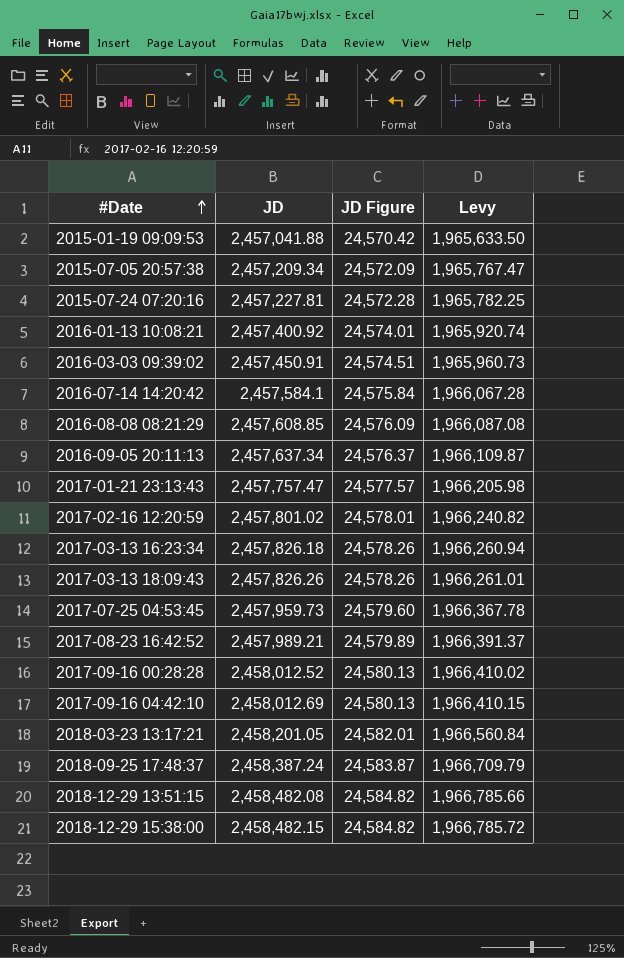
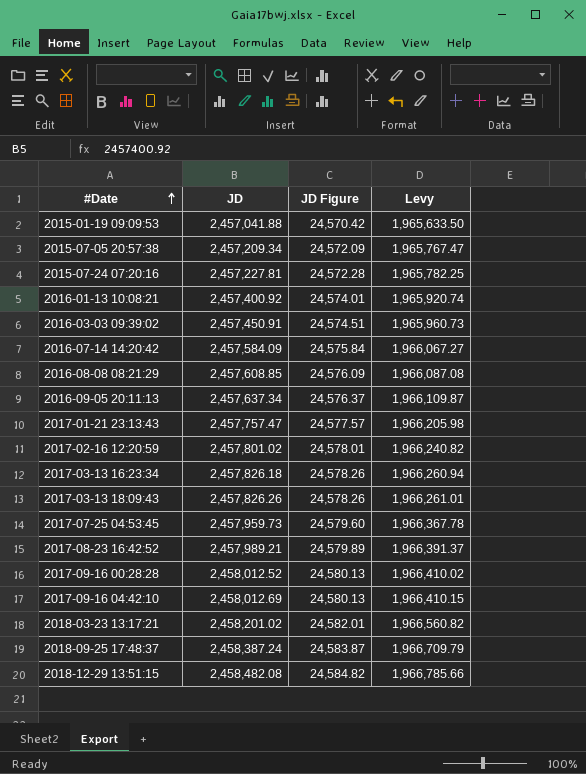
row 2018-12-29 15:38:00: 2,458,482.15 | 24,584.82 | 1,966,785.72 -> none
2016-07-14 14:20:42 | JD: 2,457,584.1 -> 2,457,584.09
2016-07-14 14:20:42 | Levy: 1,966,067.28 -> 1,966,067.27
2018-03-23 13:17:21 | JD: 2,458,201.05 -> 2,458,201.02
2018-03-23 13:17:21 | Levy: 1,966,560.84 -> 1,966,560.82

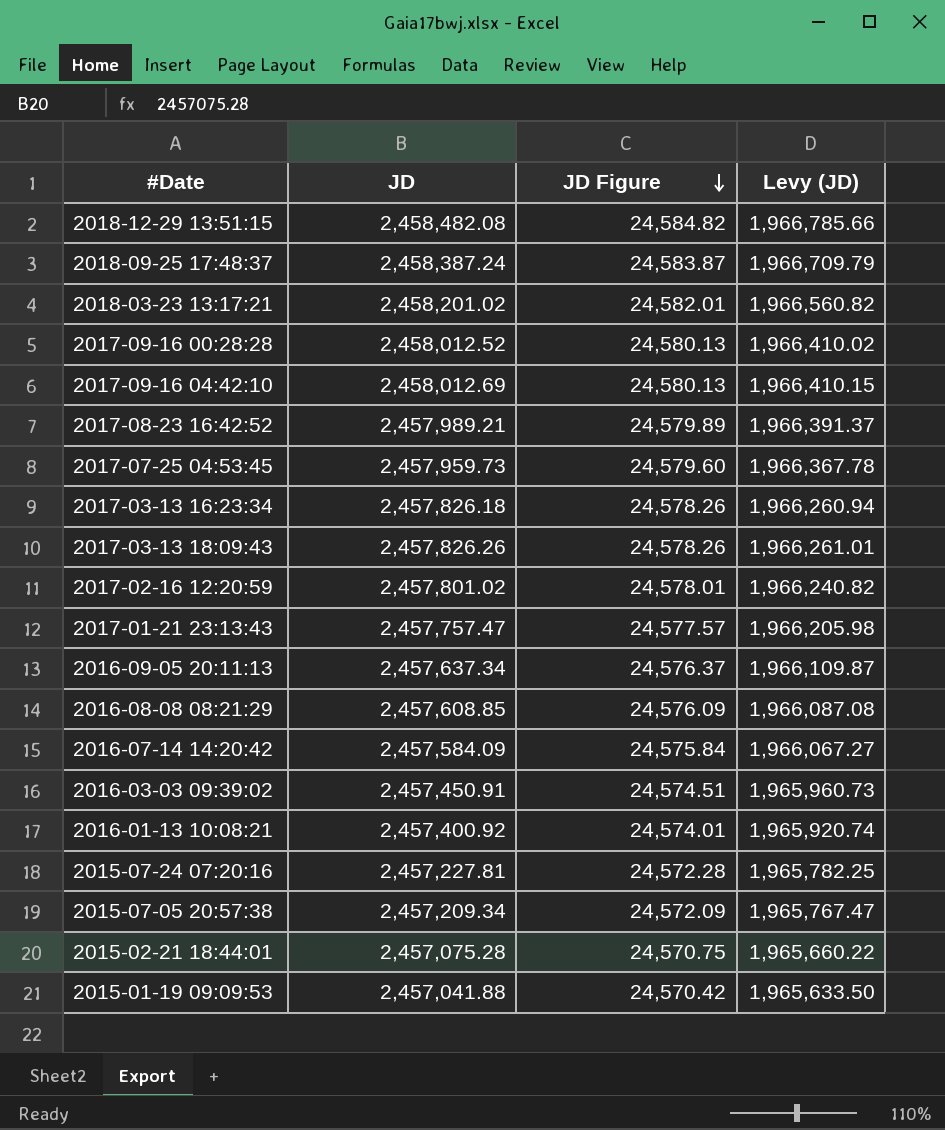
row order: #Date ascending -> JD Figure descending
column name: Levy -> Levy (JD)
row 2015-02-21 18:44:01: none -> 2,457,075.28 | 24,570.75 | 1,965,660.22

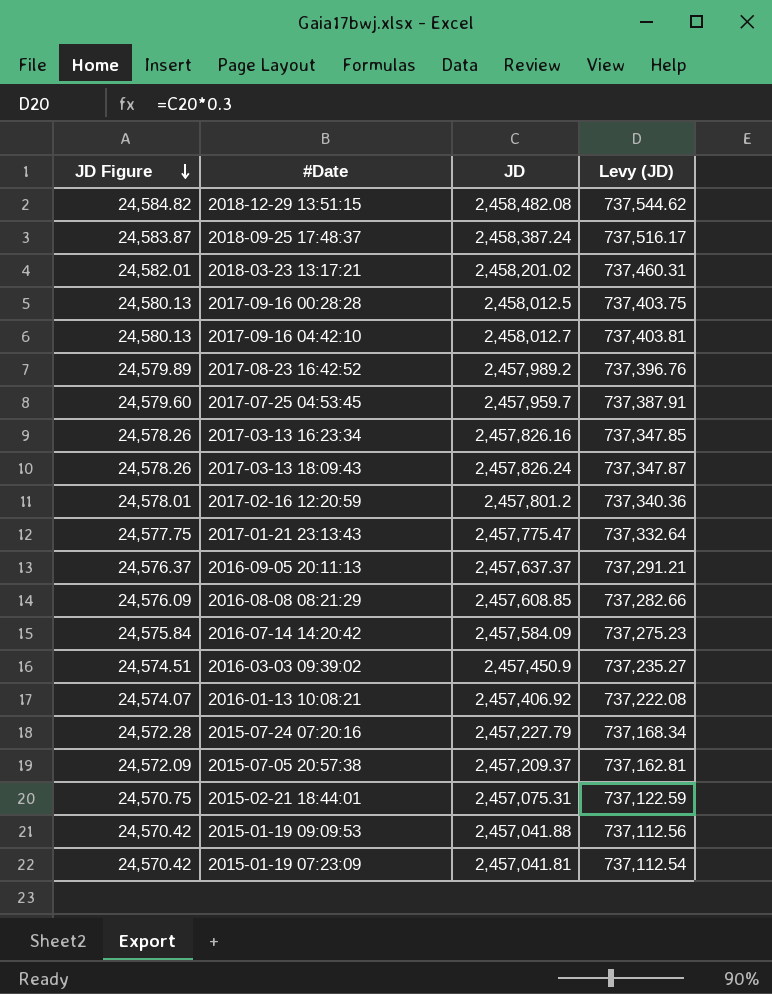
column JD Figure | position: 3 -> 1
column Levy (JD) | formula: [JD] * 0.8 -> [JD] * 0.3
2017-09-16 00:28:28 | JD: 2,458,012.52 -> 2,458,012.5
2017-09-16 04:42:10 | JD: 2,458,012.69 -> 2,458,012.7
2017-08-23 16:42:52 | JD: 2,457,989.21 -> 2,457,989.2
2017-07-25 04:53:45 | JD: 2,457,959.73 -> 2,457,959.7
2017-03-13 16:23:34 | JD: 2,457,826.18 -> 2,457,826.16
2017-03-13 18:09:43 | JD: 2,457,826.26 -> 2,457,826.24
2017-02-16 12:20:59 | JD: 2,457,801.02 -> 2,457,801.2
2017-01-21 23:13:43 | JD Figure: 24,577.57 -> 24,577.75
2017-01-21 23:13:43 | JD: 2,457,757.47 -> 2,457,775.47
2016-09-05 20:11:13 | JD: 2,457,637.34 -> 2,457,637.37
2016-03-03 09:39:02 | JD: 2,457,450.91 -> 2,457,450.9
2016-01-13 10:08:21 | JD Figure: 24,574.01 -> 24,574.07
2016-01-13 10:08:21 | JD: 2,457,400.92 -> 2,457,406.92
2015-07-24 07:20:16 | JD: 2,457,227.81 -> 2,457,227.79
2015-07-05 20:57:38 | JD: 2,457,209.34 -> 2,457,209.37
2015-02-21 18:44:01 | JD: 2,457,075.28 -> 2,457,075.31
row 2015-01-19 07:23:09: none -> 24,570.42 | 2,457,041.81 | 737,112.54

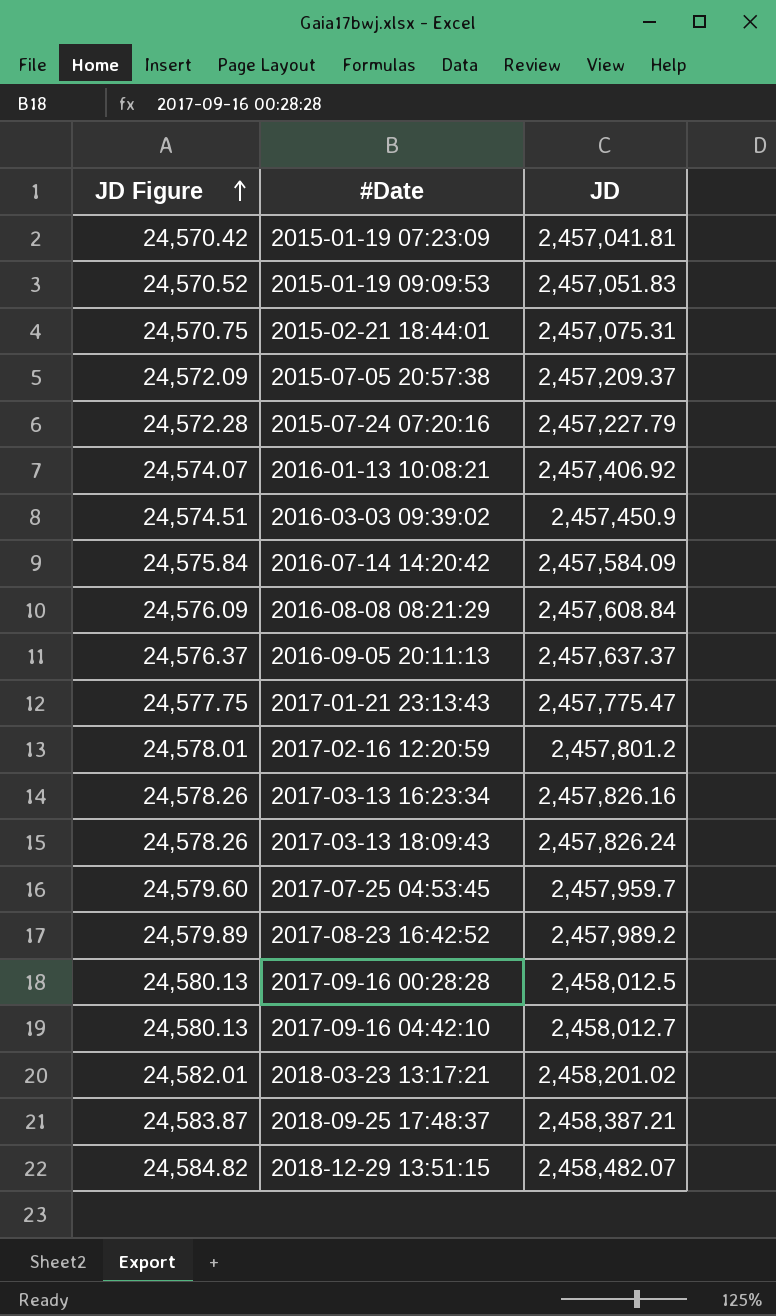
row order: JD Figure descending -> JD Figure ascending
column Levy (JD) | formula: [JD] * 0.3 -> none
2015-01-19 09:09:53 | JD Figure: 24,570.42 -> 24,570.52
2015-01-19 09:09:53 | JD: 2,457,041.88 -> 2,457,051.83
2016-08-08 08:21:29 | JD: 2,457,608.85 -> 2,457,608.84
2018-09-25 17:48:37 | JD: 2,458,387.24 -> 2,458,387.21
2018-12-29 13:51:15 | JD: 2,458,482.08 -> 2,458,482.07

